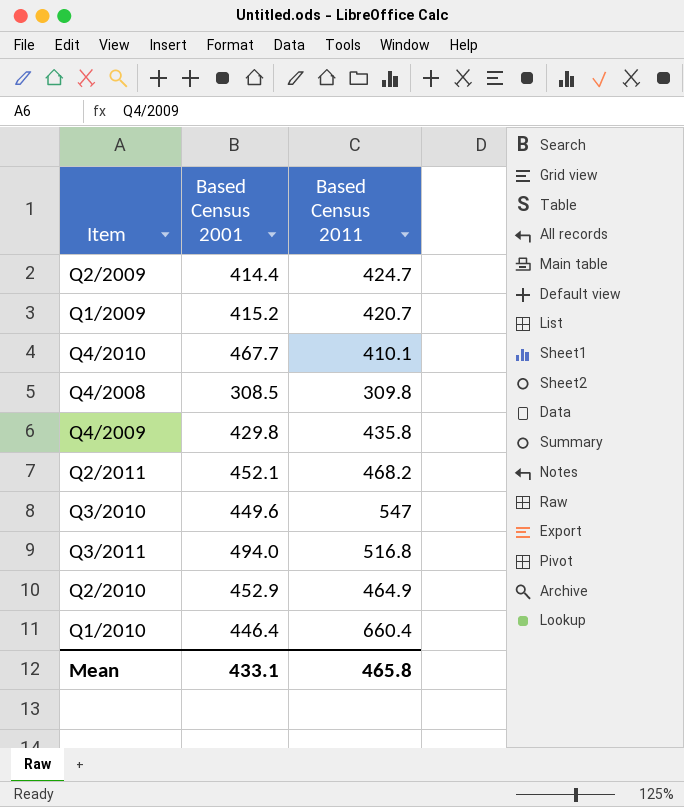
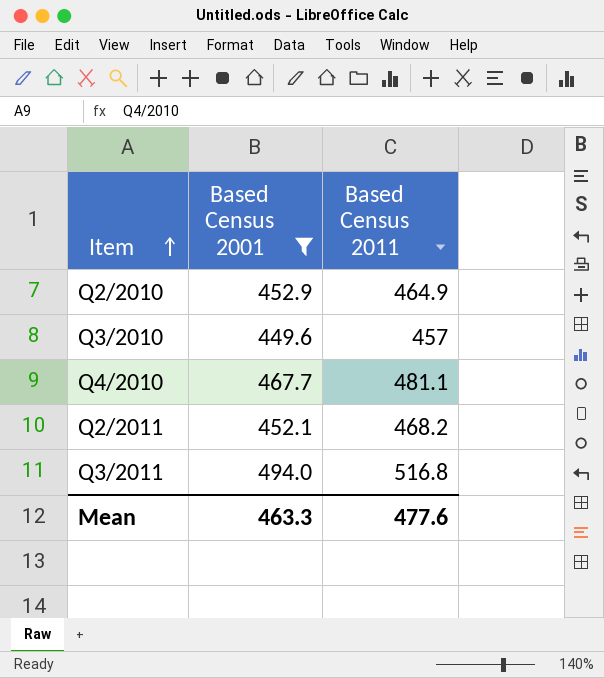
filter: none -> Based Census 2001 >= 449.6
row order: none -> Item ascending
Q3/2010 | Based Census 2011: 547 -> 457
Q4/2010 | Based Census 2011: 410.1 -> 481.1
Mean | Based Census 2001: 433.1 -> 463.3
Mean | Based Census 2011: 465.8 -> 477.6

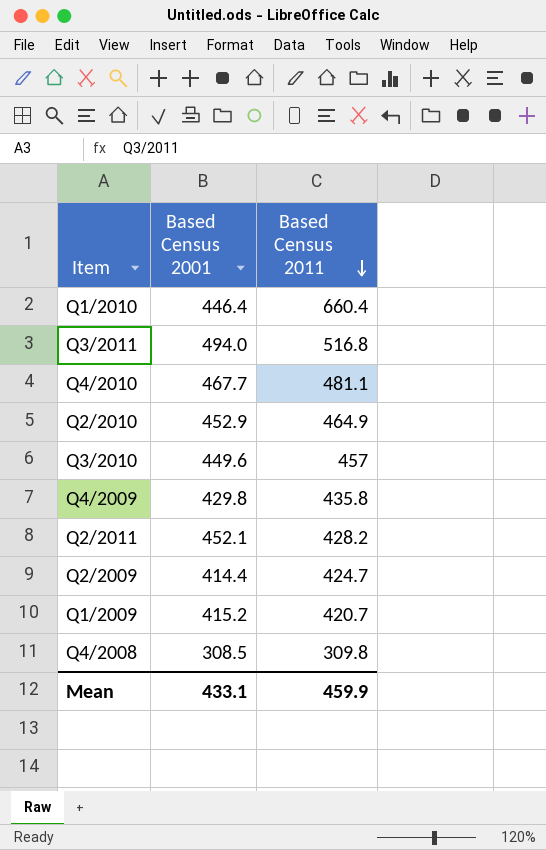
filter: Based Census 2001 >= 449.6 -> none
row order: Item ascending -> Based Census 2011 descending
Q2/2011 | Based Census 2011: 468.2 -> 428.2
Mean | Based Census 2001: 463.3 -> 433.1
Mean | Based Census 2011: 477.6 -> 459.9

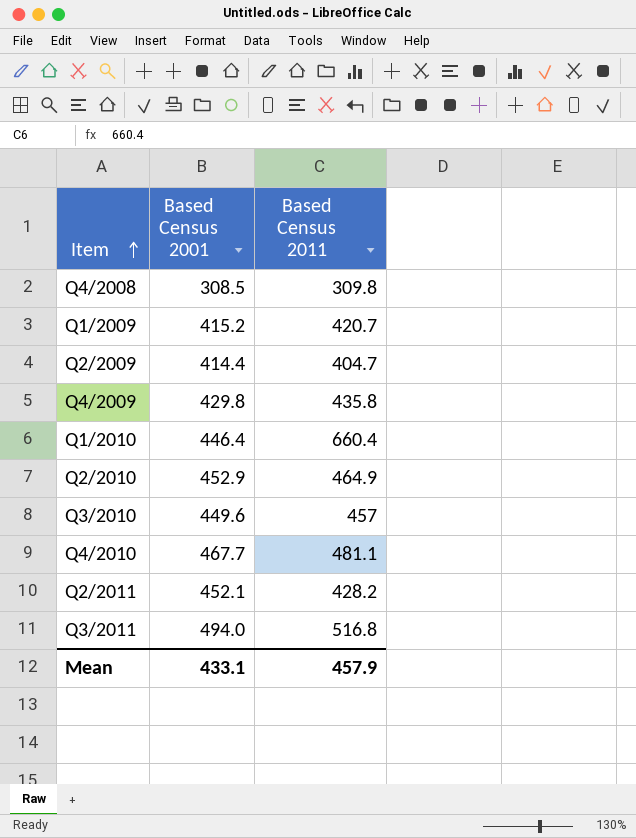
row order: Based Census 2011 descending -> Item ascending
Q2/2009 | Based Census 2011: 424.7 -> 404.7
Mean | Based Census 2011: 459.9 -> 457.9

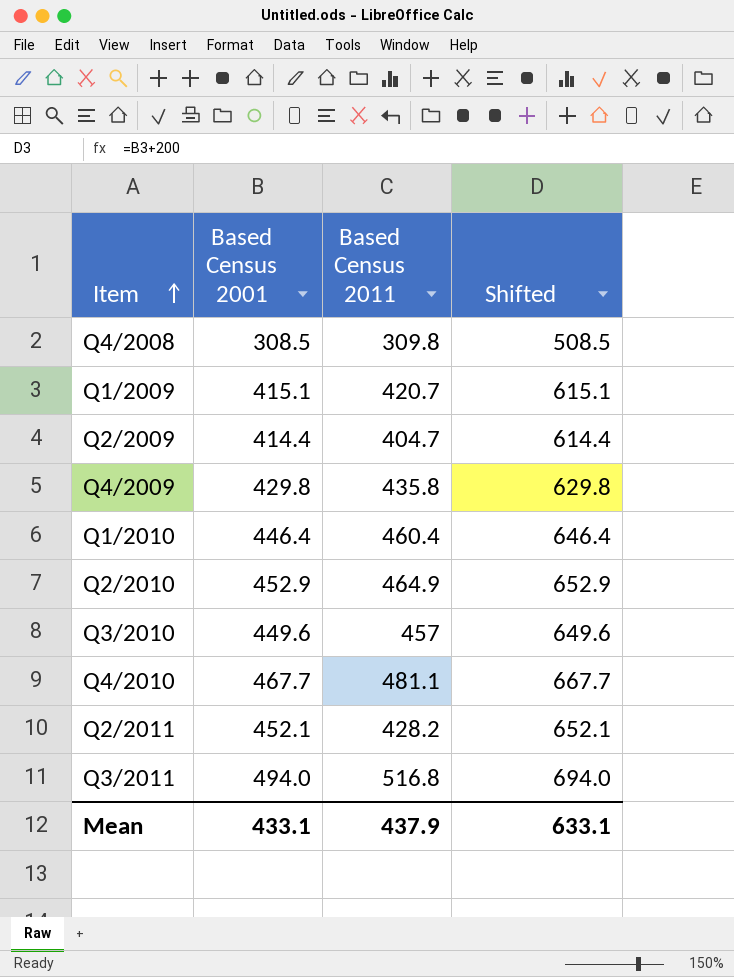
column Shifted | formula: none -> [Based Census 2001] + 200
Q1/2009 | Based Census 2001: 415.2 -> 415.1
Q1/2010 | Based Census 2011: 660.4 -> 460.4
Mean | Based Census 2011: 457.9 -> 437.9

